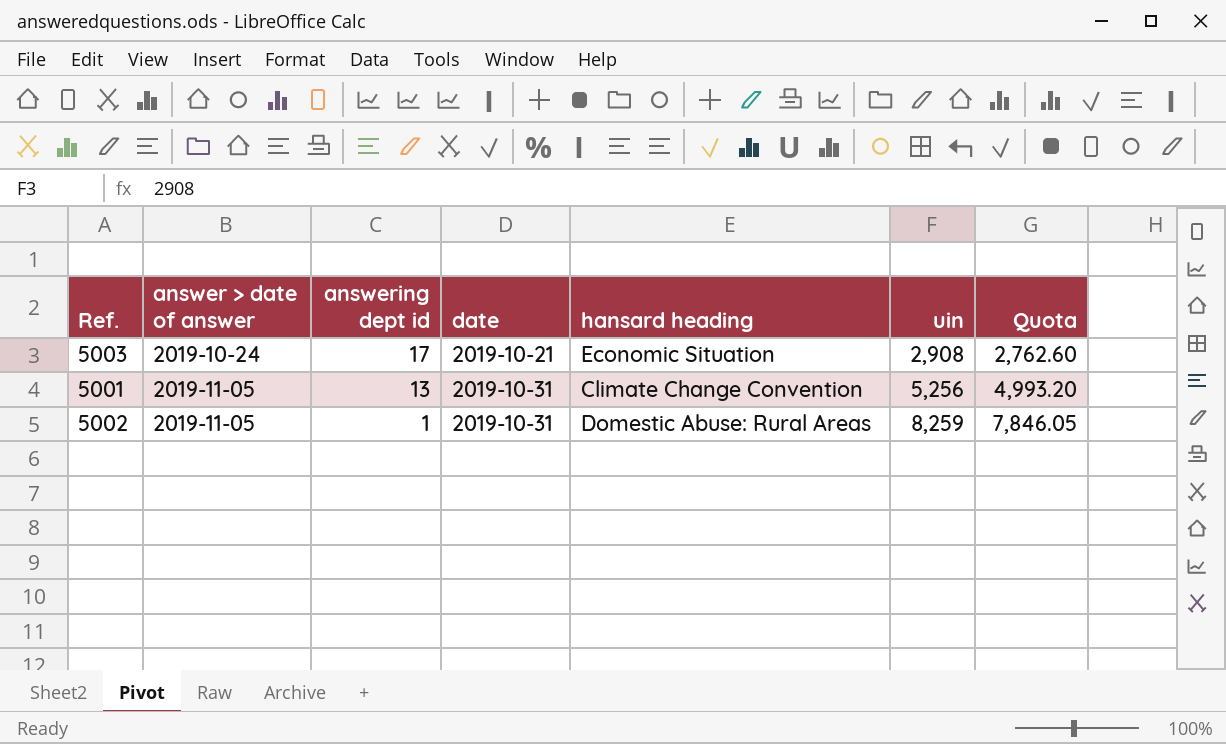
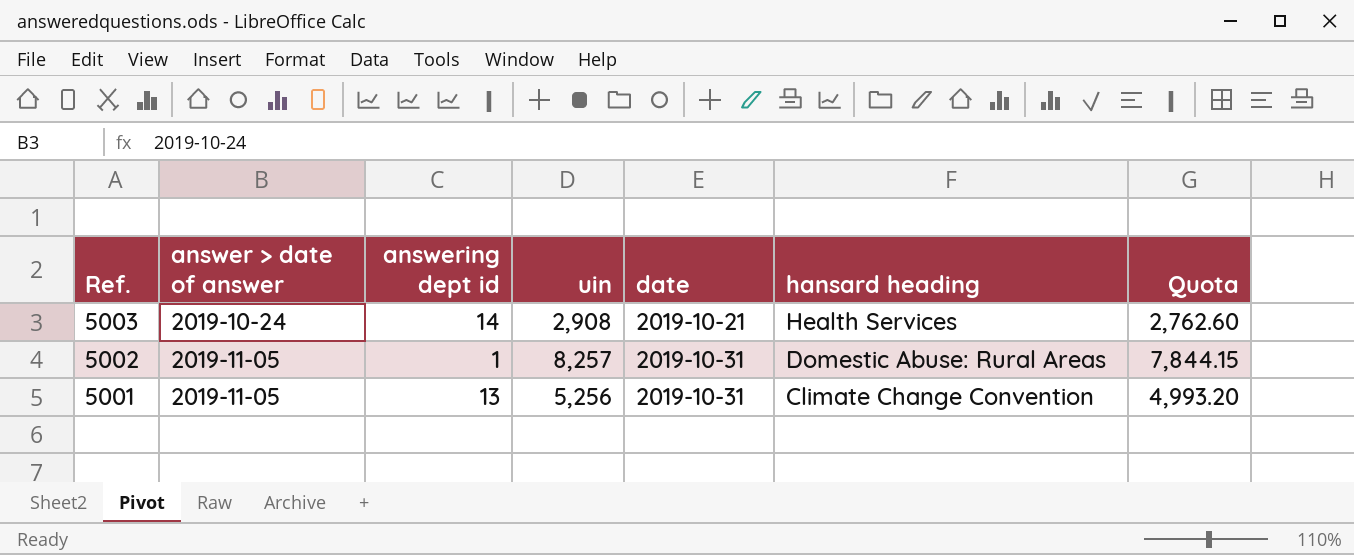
row order: answer > date of answer ascending -> Ref. descending
column uin | position: 6 -> 4
5003 | answering dept id: 17 -> 14
5003 | hansard heading: Economic Situation -> Health Services
5002 | uin: 8,259 -> 8,257
5002 | Quota: 7,846.05 -> 7,844.15

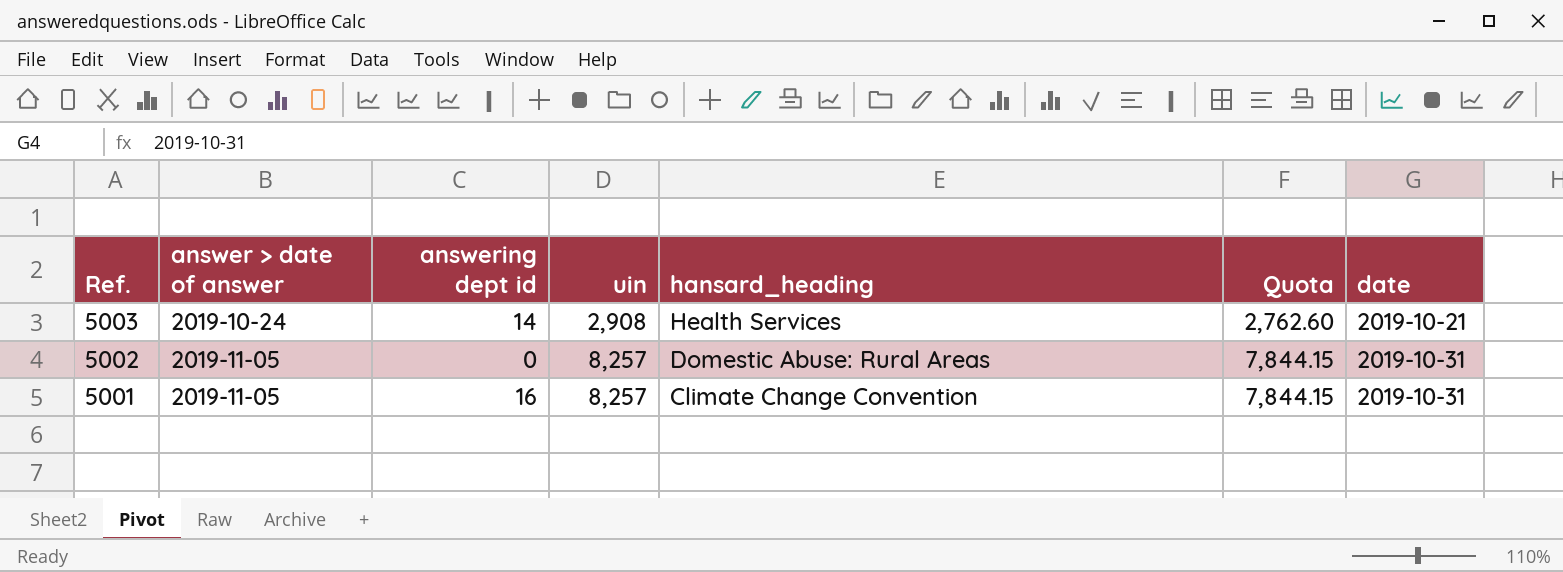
column name: hansard heading -> hansard_heading
column date | position: 5 -> 7
5002 | answering dept id: 1 -> 0
5001 | answering dept id: 13 -> 16
5001 | uin: 5,256 -> 8,257
5001 | Quota: 4,993.20 -> 7,844.15

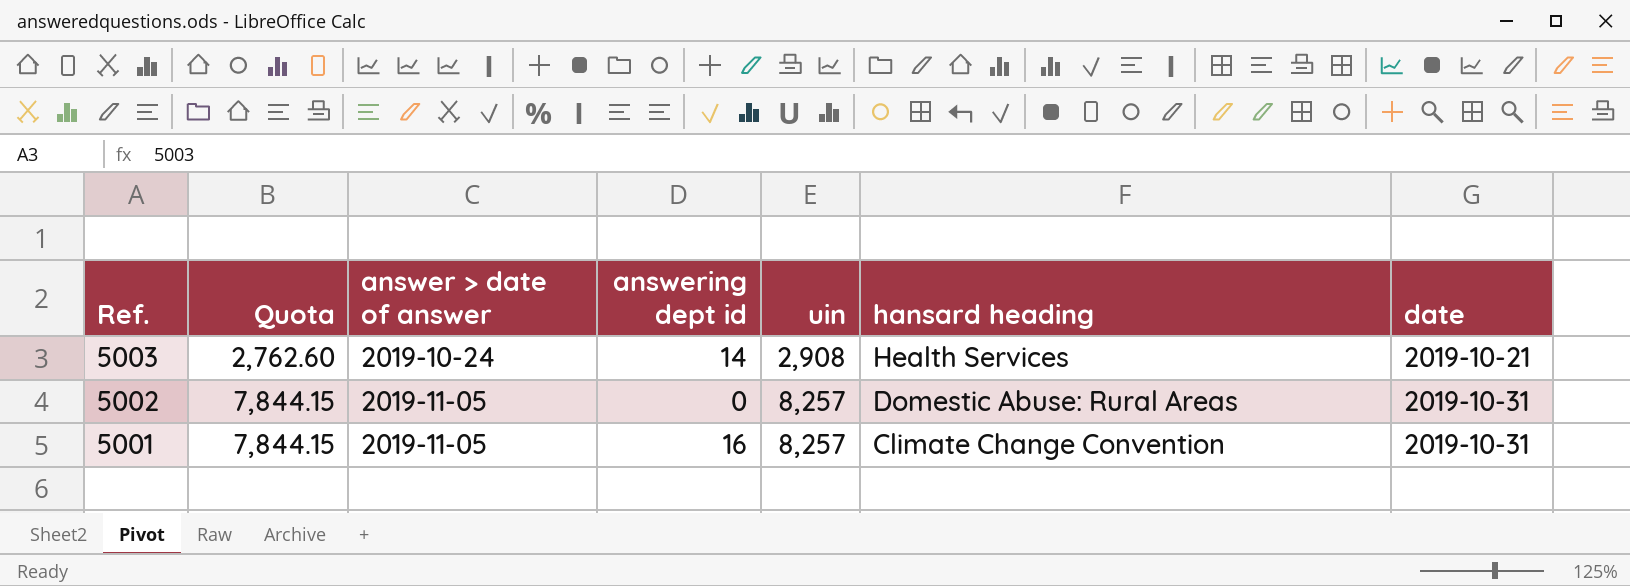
column Quota | position: 6 -> 2
column name: hansard_heading -> hansard heading

